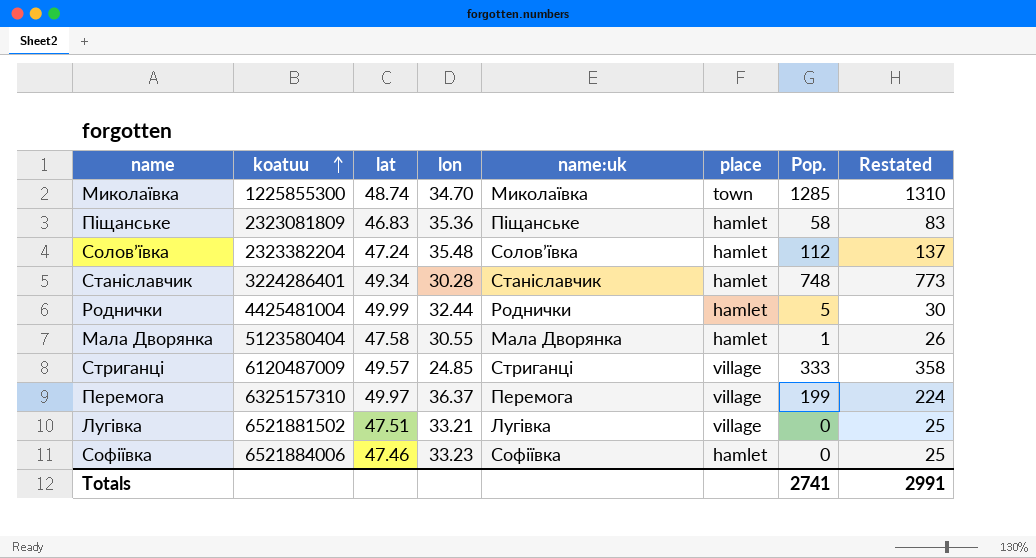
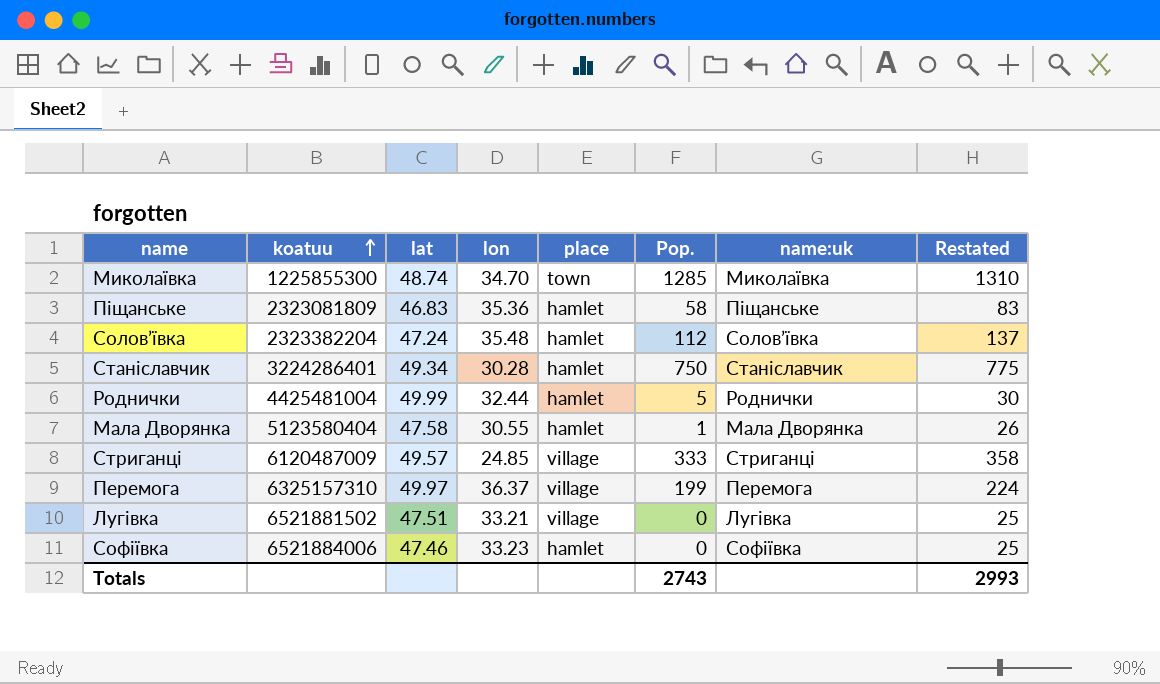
column name:uk | position: 5 -> 7
Станіславчик | Pop.: 748 -> 750
Станіславчик | Restated: 773 -> 775
Totals | Pop.: 2741 -> 2743
Totals | Restated: 2991 -> 2993

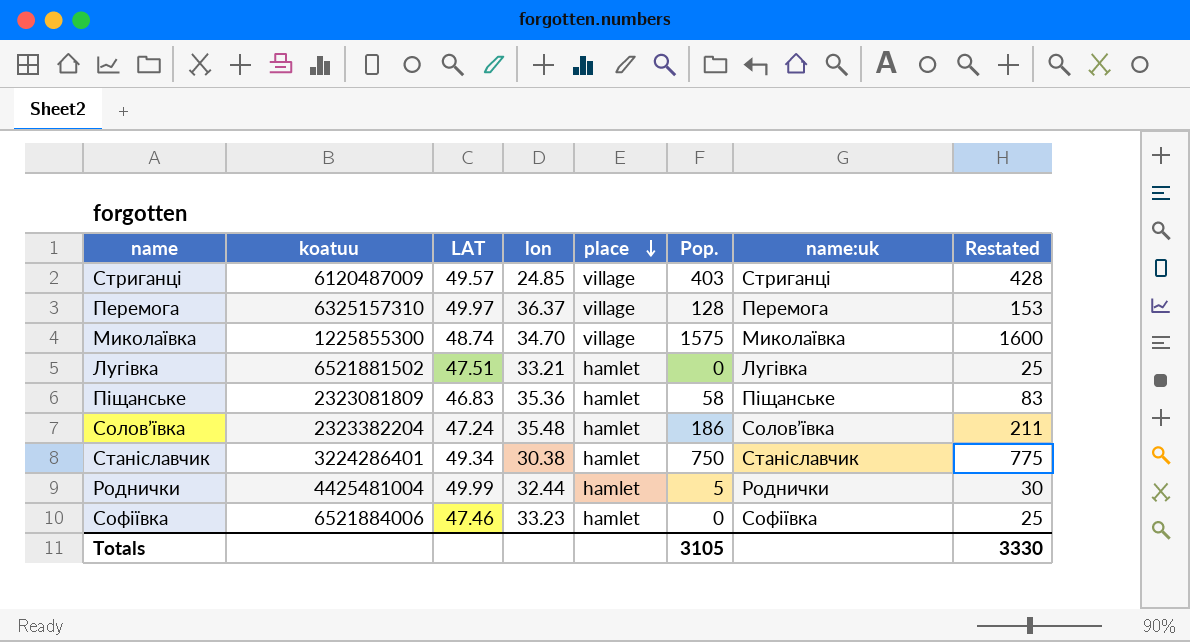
row order: koatuu ascending -> place descending
column name: lat -> LAT
row Мала Дворянка: 5123580404 | 47.58 | 30.55 | hamlet | 1 | Мала Дворянка | 26 -> none
Стриганці | Pop.: 333 -> 403
Стриганці | Restated: 358 -> 428
Перемога | Pop.: 199 -> 128
Перемога | Restated: 224 -> 153
Миколаївка | place: town -> village
Миколаївка | Pop.: 1285 -> 1575
Миколаївка | Restated: 1310 -> 1600
Лугівка | place: village -> hamlet
Солов’ївка | Pop.: 112 -> 186
Солов’ївка | Restated: 137 -> 211
Станіславчик | lon: 30.28 -> 30.38
Totals | Pop.: 2743 -> 3105
Totals | Restated: 2993 -> 3330

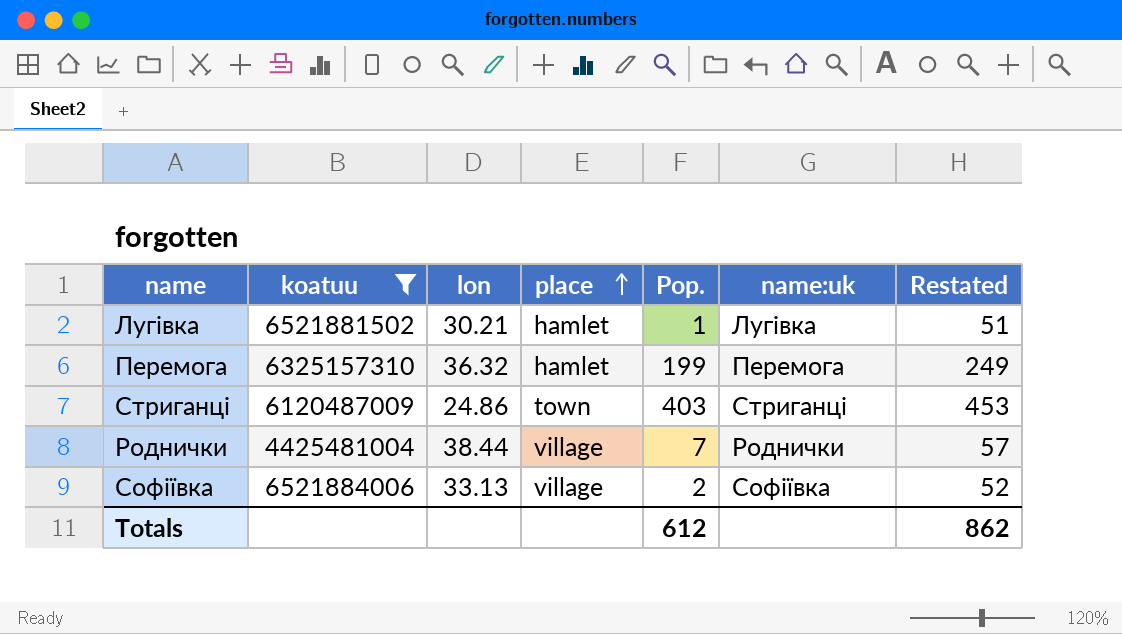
filter: none -> koatuu >= 4425481004
row order: place descending -> place ascending
column LAT | position: 3 -> none
column Restated | formula: [Pop.] + 25 -> [Pop.] + 50
Лугівка | lon: 33.21 -> 30.21
Лугівка | Pop.: 0 -> 1
Перемога | lon: 36.37 -> 36.32
Перемога | place: village -> hamlet
Перемога | Pop.: 128 -> 199
Стриганці | lon: 24.85 -> 24.86
Стриганці | place: village -> town
Роднички | lon: 32.44 -> 38.44
Роднички | place: hamlet -> village
Роднички | Pop.: 5 -> 7
Софіївка | lon: 33.23 -> 33.13
Софіївка | place: hamlet -> village
Софіївка | Pop.: 0 -> 2
Totals | Pop.: 3105 -> 612
Totals | Restated: 3330 -> 862

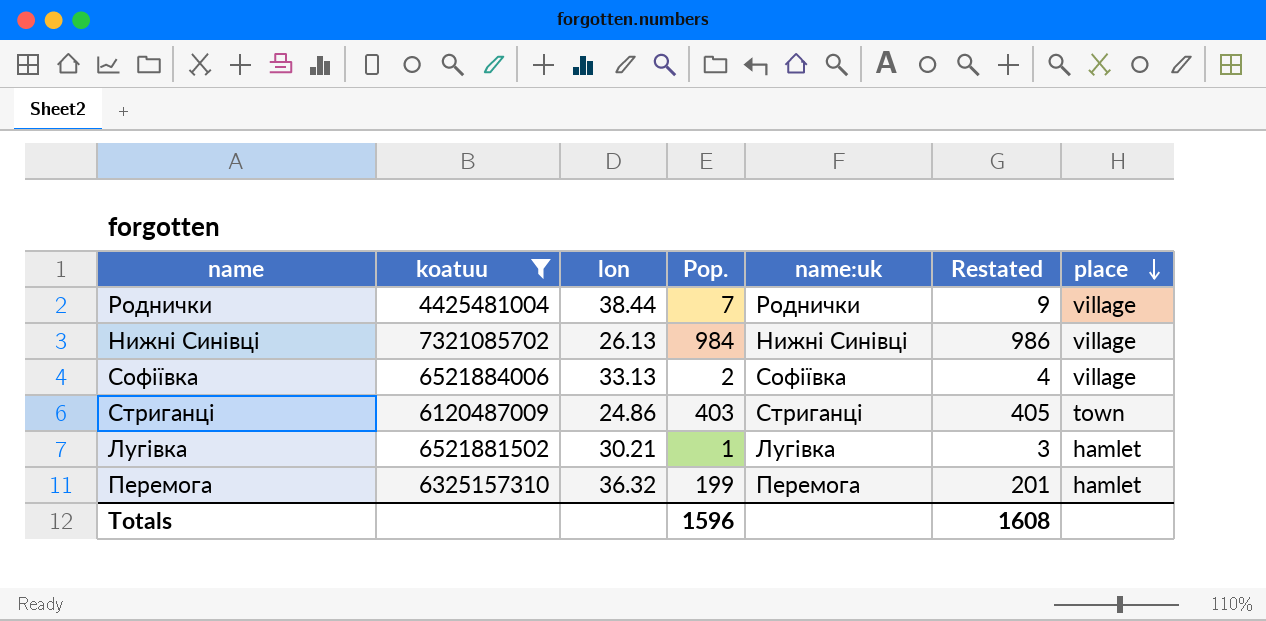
row order: place ascending -> place descending
column Restated | formula: [Pop.] + 50 -> [Pop.] + 2
column place | position: 4 -> 7
row Нижні Синівці: none -> 7321085702 | 26.13 | 984 | Нижні Синівці | 986 | village
Totals | Pop.: 612 -> 1596
Totals | Restated: 862 -> 1608

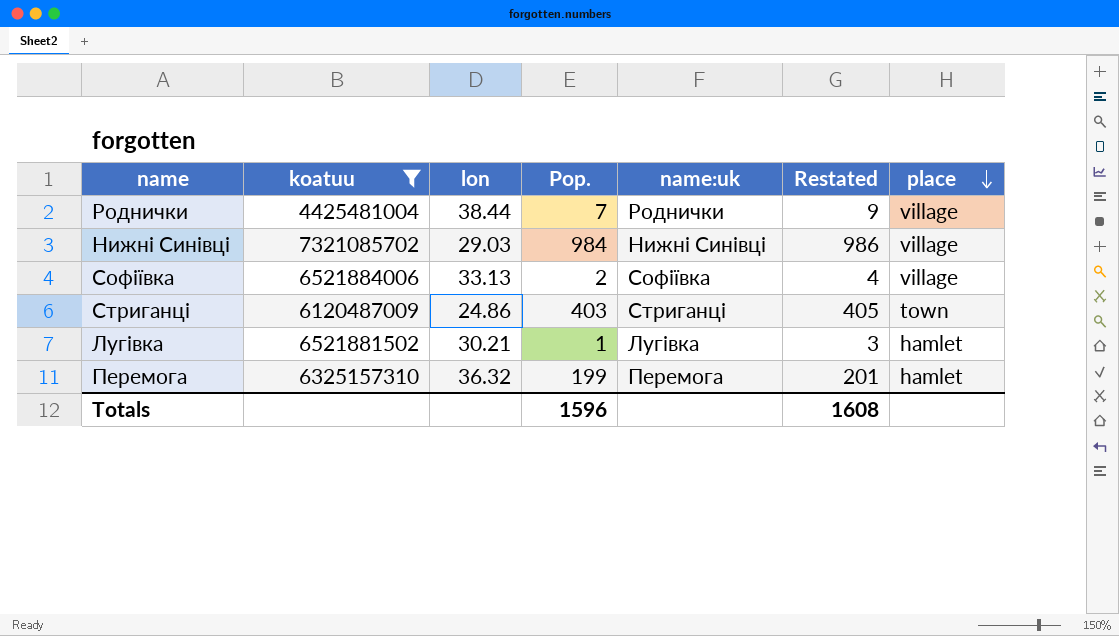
Нижні Синівці | lon: 26.13 -> 29.03

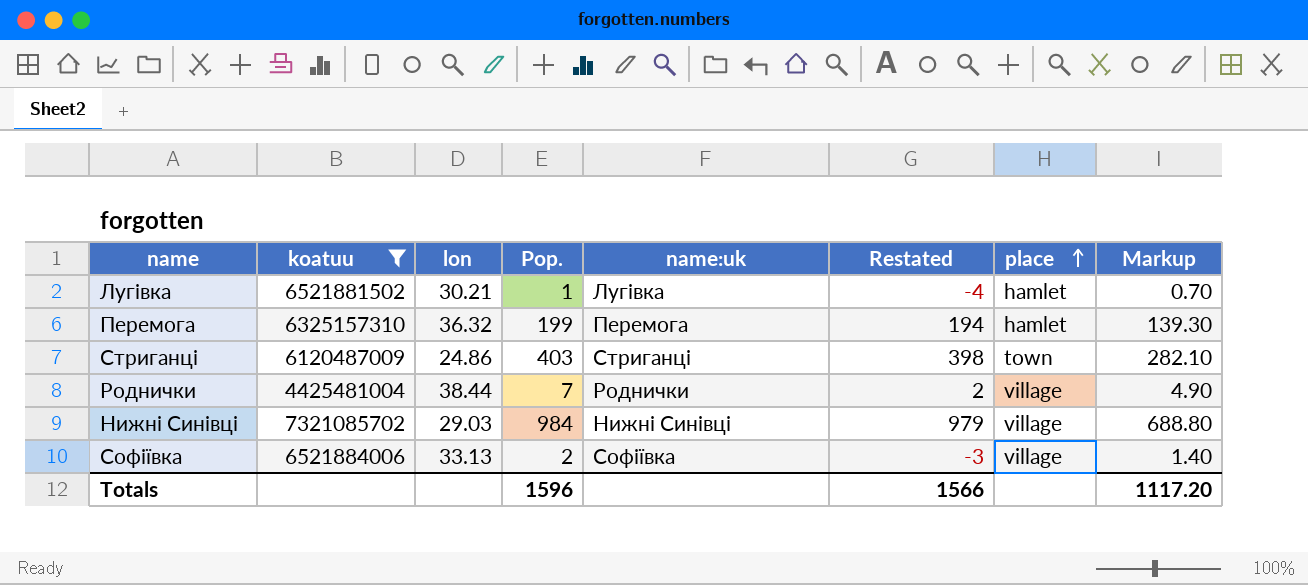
row order: place descending -> place ascending
column Restated | formula: [Pop.] + 2 -> [Pop.] - 5
column Markup | formula: none -> [Pop.] * 0.7
Totals | Restated: 1608 -> 1566

